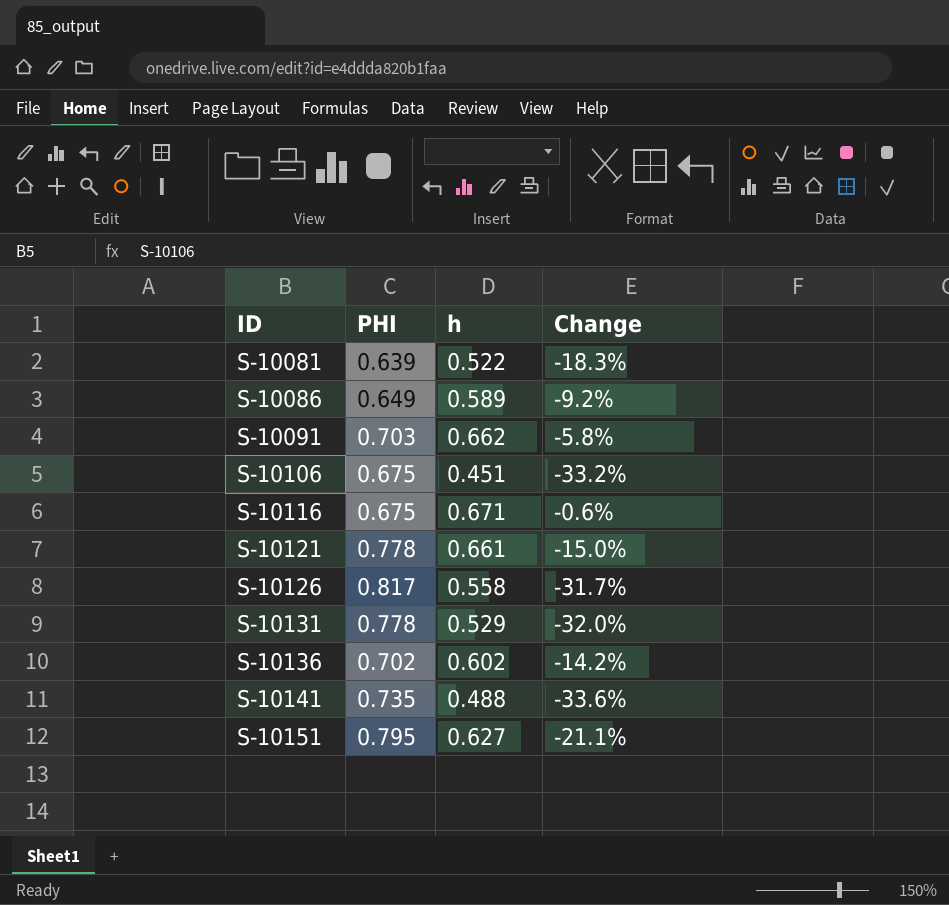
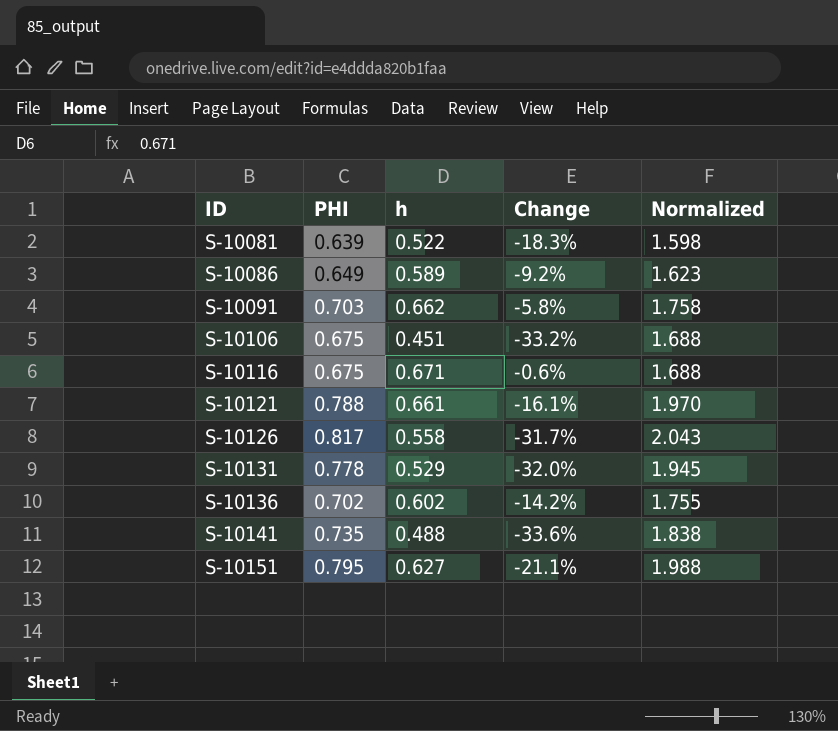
column Normalized | formula: none -> [PHI] * 2.5
S-10121 | PHI: 0.778 -> 0.788
S-10121 | Change: -15.0% -> -16.1%

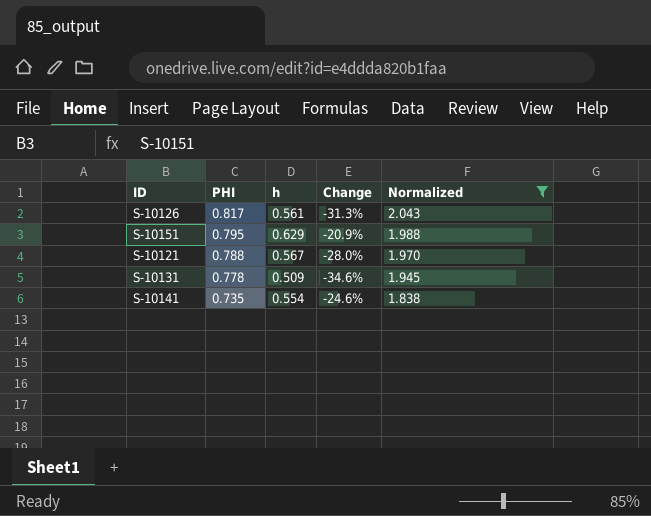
filter: none -> Normalized >= 1.838
row order: ID ascending -> PHI descending
S-10126 | h: 0.558 -> 0.561
S-10126 | Change: -31.7% -> -31.3%
S-10151 | h: 0.627 -> 0.629
S-10151 | Change: -21.1% -> -20.9%
S-10121 | h: 0.661 -> 0.567
S-10121 | Change: -16.1% -> -28.0%
S-10131 | h: 0.529 -> 0.509
S-10131 | Change: -32.0% -> -34.6%
S-10141 | h: 0.488 -> 0.554
S-10141 | Change: -33.6% -> -24.6%

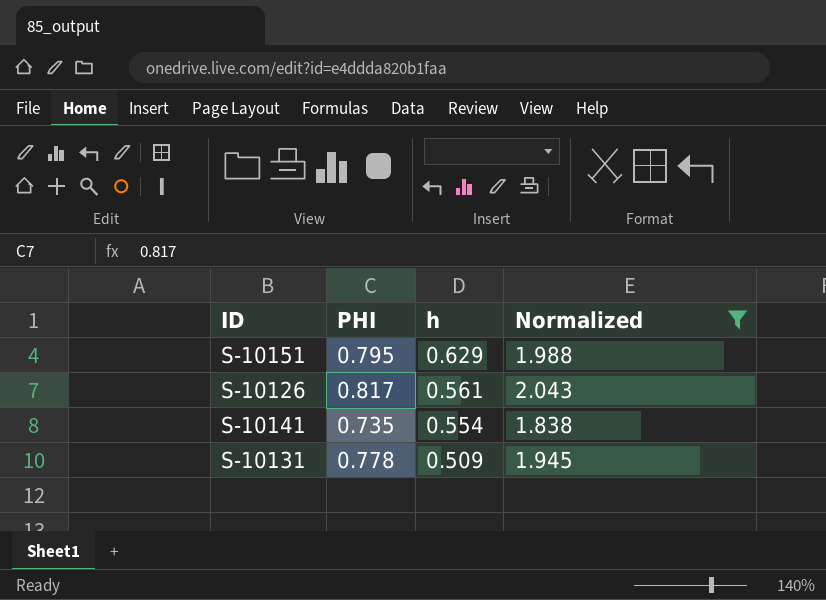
row order: PHI descending -> h descending
column Change | formula: ([h] - [PHI]) / [PHI] -> none
row S-10121: 0.788 | 0.567 | -28.0% | 1.970 -> none

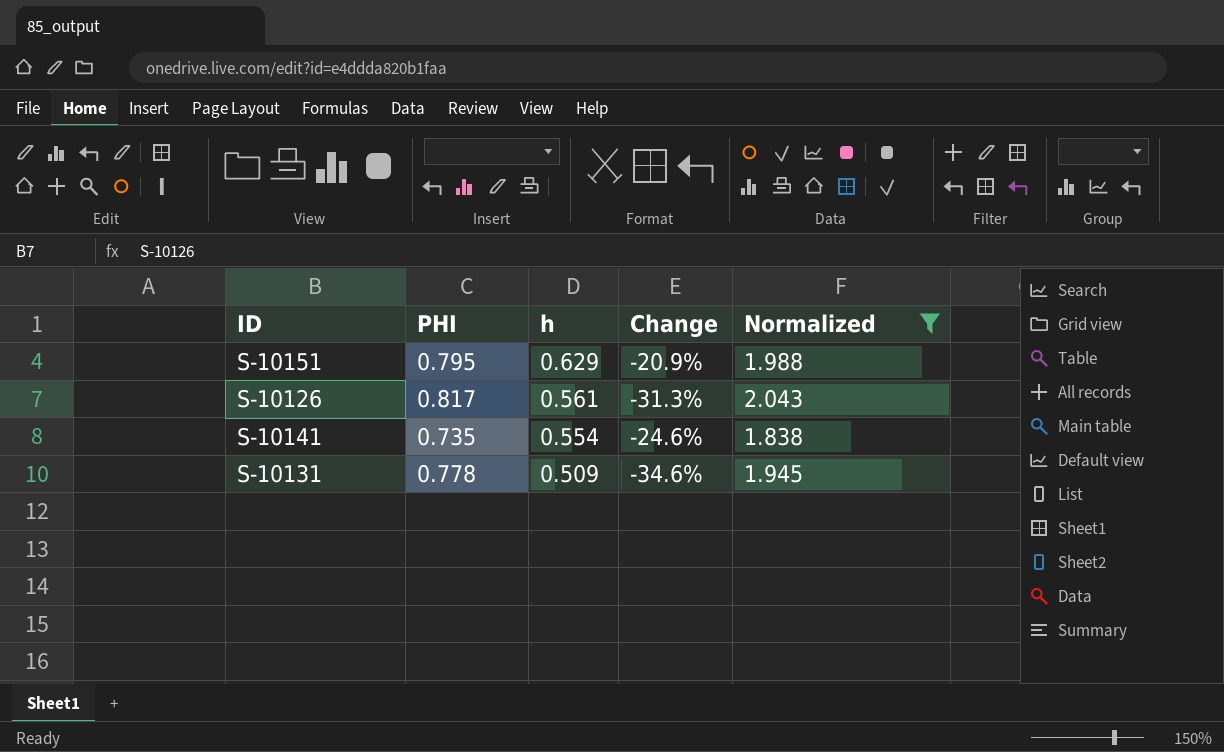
column Change | formula: none -> ([h] - [PHI]) / [PHI]

